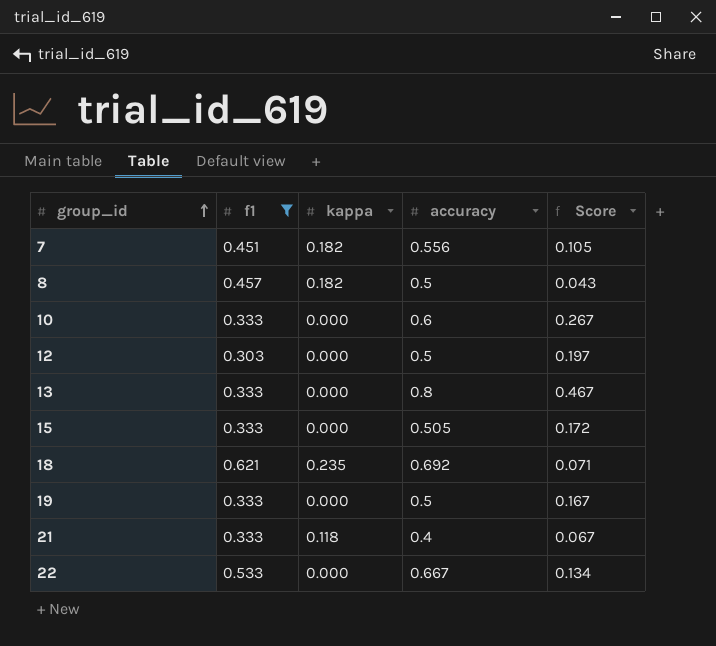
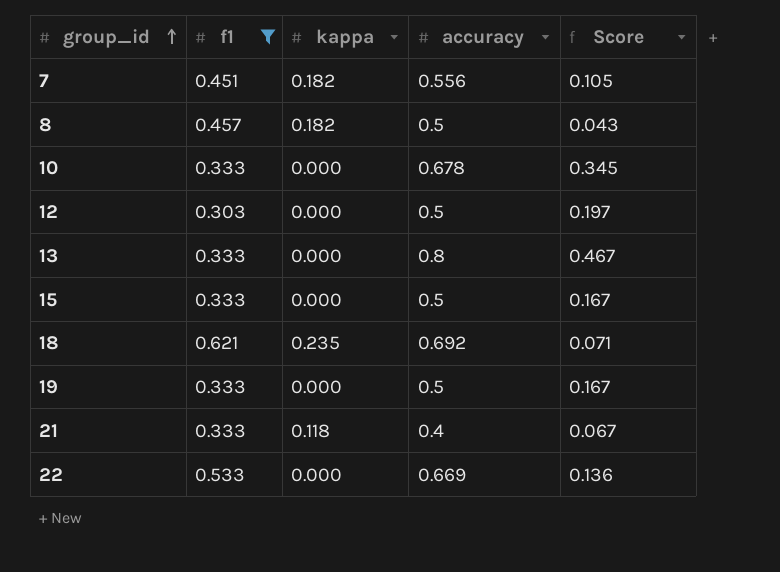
10 | accuracy: 0.6 -> 0.678
10 | Score: 0.267 -> 0.345
15 | accuracy: 0.505 -> 0.5
15 | Score: 0.172 -> 0.167
22 | accuracy: 0.667 -> 0.669
22 | Score: 0.134 -> 0.136

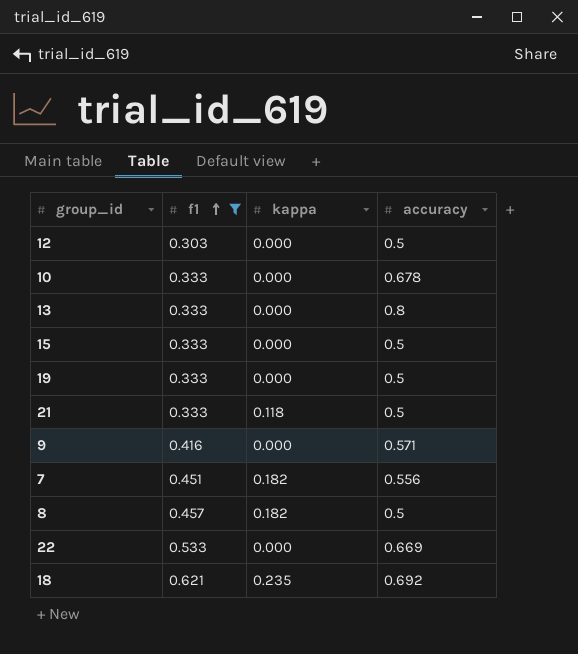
row order: group_id ascending -> f1 ascending
column Score | formula: [accuracy] - [f1] -> none
21 | accuracy: 0.4 -> 0.5
row 9: none -> 0.416 | 0.000 | 0.571

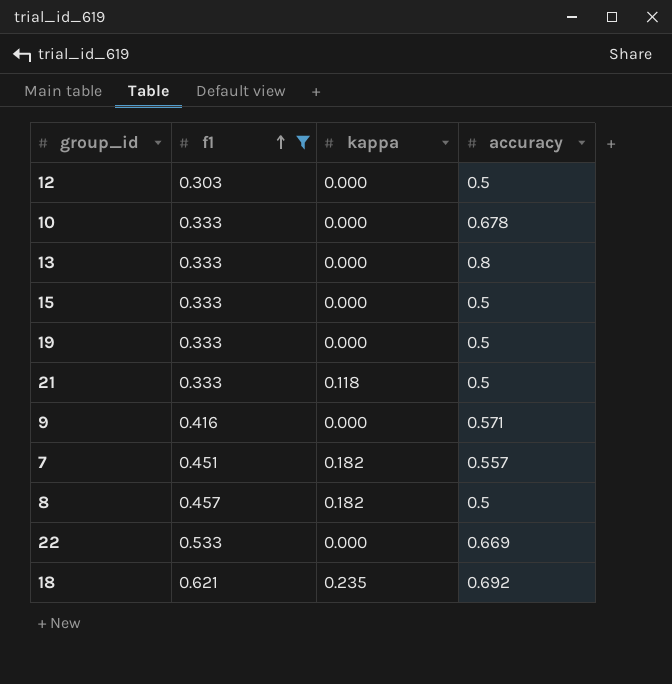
7 | accuracy: 0.556 -> 0.557

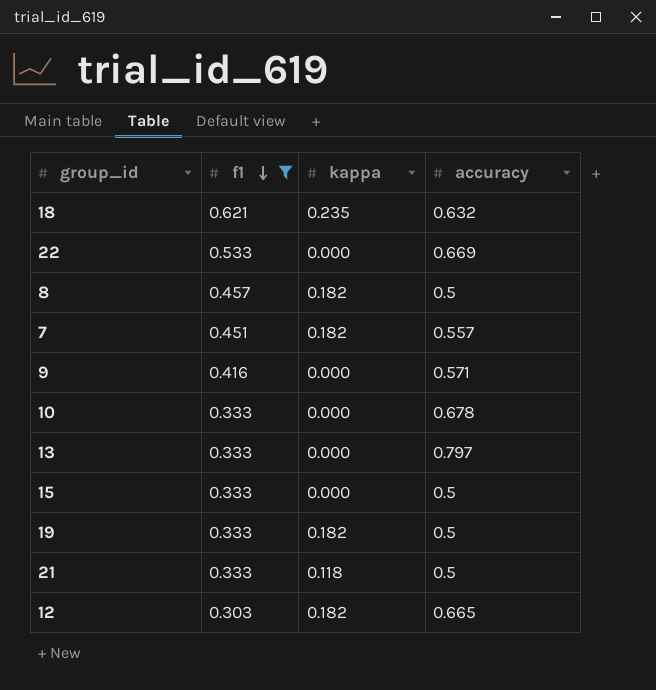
row order: f1 ascending -> f1 descending
18 | accuracy: 0.692 -> 0.632
13 | accuracy: 0.8 -> 0.797
19 | kappa: 0.000 -> 0.182
12 | kappa: 0.000 -> 0.182
12 | accuracy: 0.5 -> 0.665

